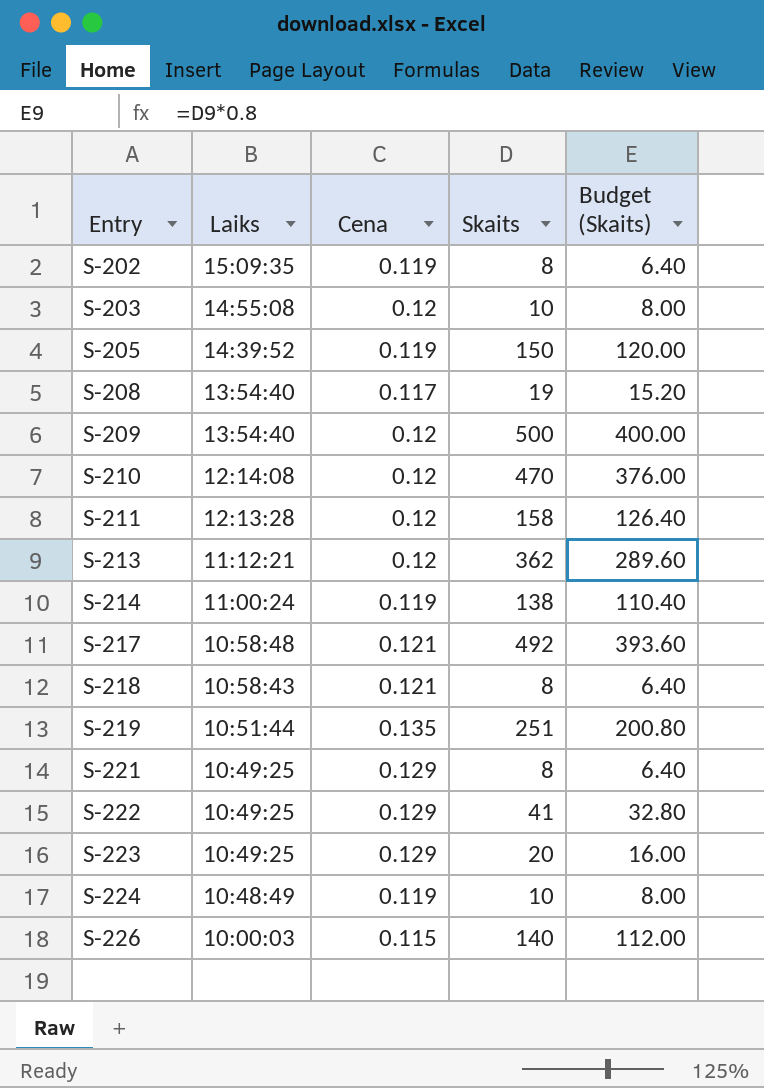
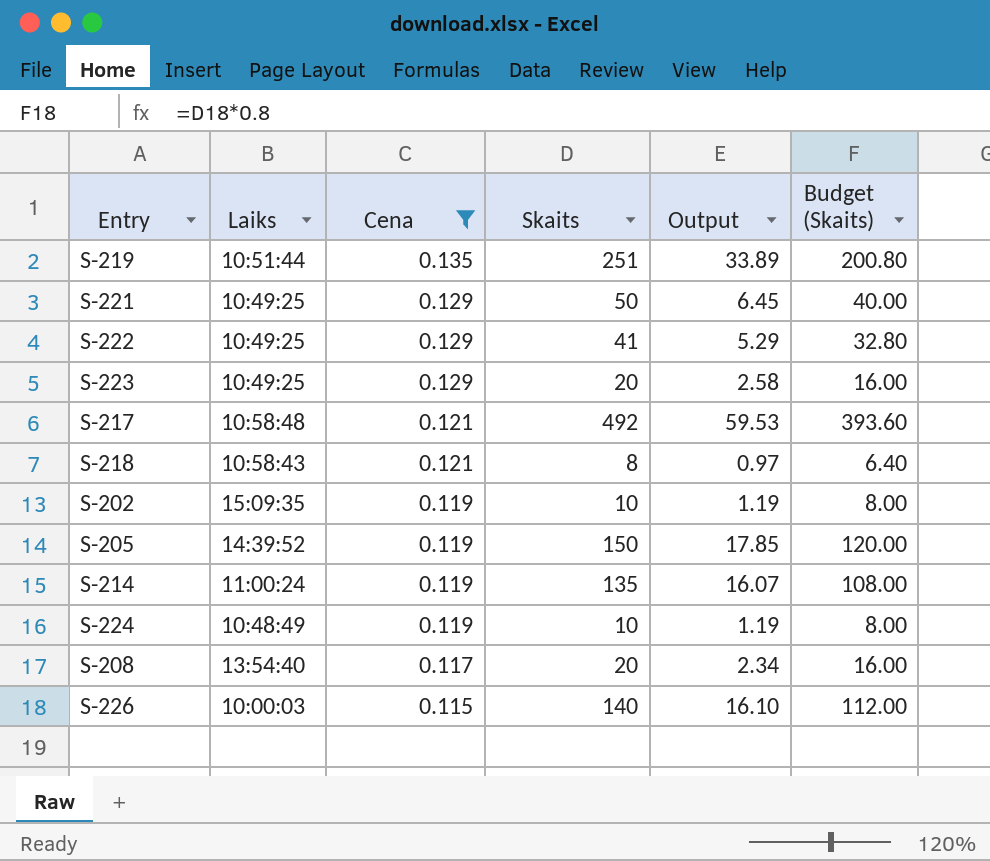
filter: none -> Cena != 0.12
row order: Entry ascending -> Cena descending
column Output | formula: none -> [Cena] * [Skaits]
S-221 | Skaits: 8 -> 50
S-221 | Budget (Skaits): 6.40 -> 40.00
S-202 | Skaits: 8 -> 10
S-202 | Budget (Skaits): 6.40 -> 8.00
S-214 | Skaits: 138 -> 135
S-214 | Budget (Skaits): 110.40 -> 108.00
S-208 | Skaits: 19 -> 20
S-208 | Budget (Skaits): 15.20 -> 16.00

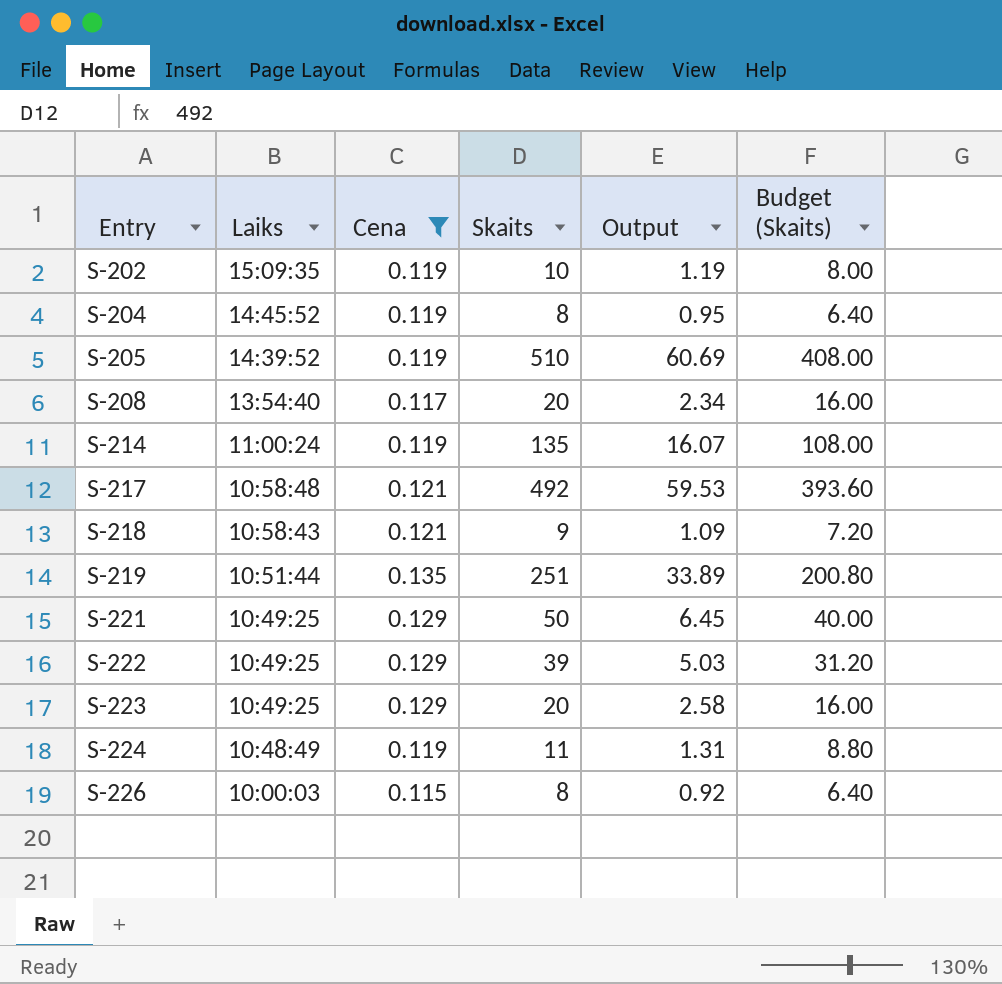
row order: Cena descending -> Entry ascending
row S-204: none -> 14:45:52 | 0.119 | 8 | 0.95 | 6.40
S-205 | Skaits: 150 -> 510
S-205 | Output: 17.85 -> 60.69
S-205 | Budget (Skaits): 120.00 -> 408.00
S-218 | Skaits: 8 -> 9
S-218 | Output: 0.97 -> 1.09
S-218 | Budget (Skaits): 6.40 -> 7.20
S-222 | Skaits: 41 -> 39
S-222 | Output: 5.29 -> 5.03
S-222 | Budget (Skaits): 32.80 -> 31.20
S-224 | Skaits: 10 -> 11
S-224 | Output: 1.19 -> 1.31
S-224 | Budget (Skaits): 8.00 -> 8.80
S-226 | Skaits: 140 -> 8
S-226 | Output: 16.10 -> 0.92
S-226 | Budget (Skaits): 112.00 -> 6.40

